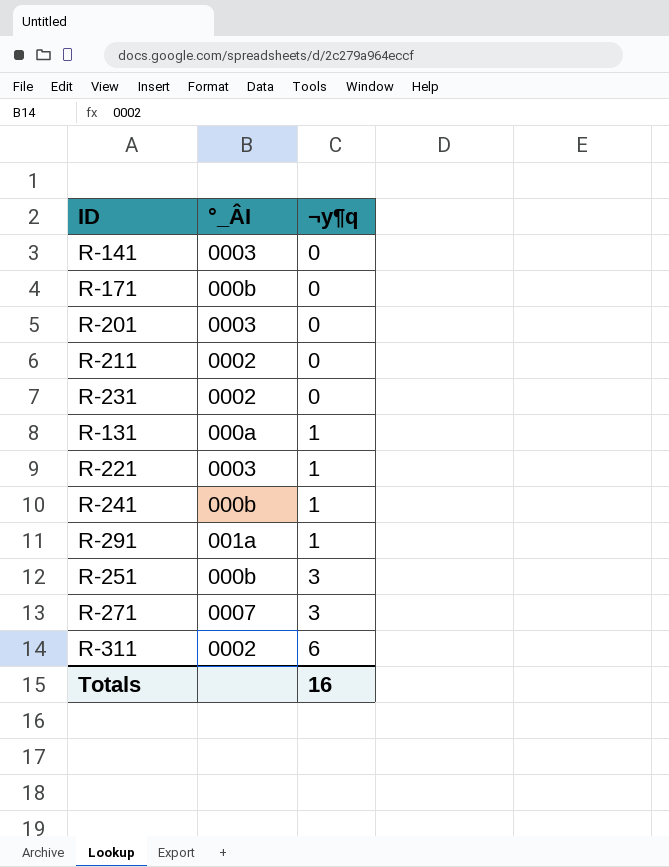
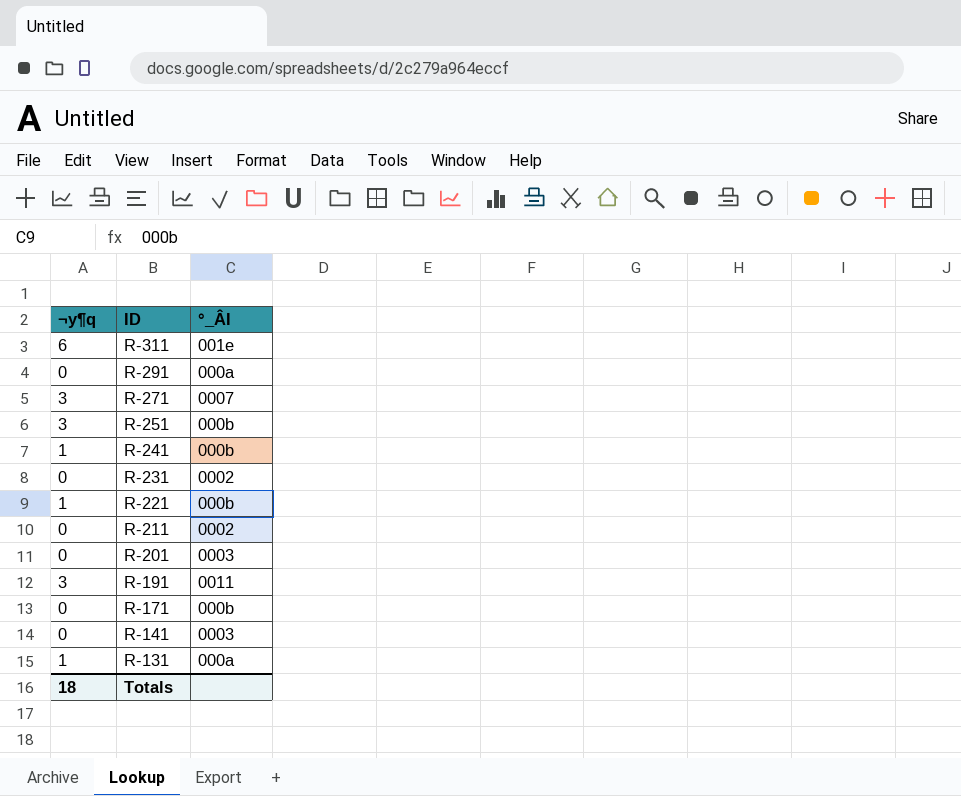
row order: ¬y¶q ascending -> ID descending
column ¬y¶q | position: 3 -> 1
R-311 | °_ÂI: 0002 -> 001e
R-291 | ¬y¶q: 1 -> 0
R-291 | °_ÂI: 001a -> 000a
R-221 | °_ÂI: 0003 -> 000b
row R-191: none -> 3 | 0011
Totals | ¬y¶q: 16 -> 18

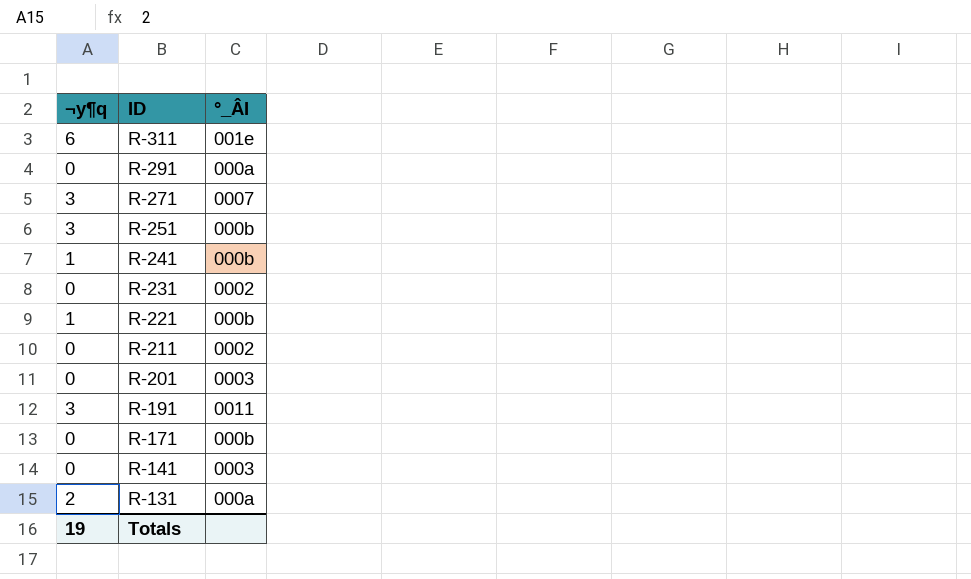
R-131 | ¬y¶q: 1 -> 2
Totals | ¬y¶q: 18 -> 19

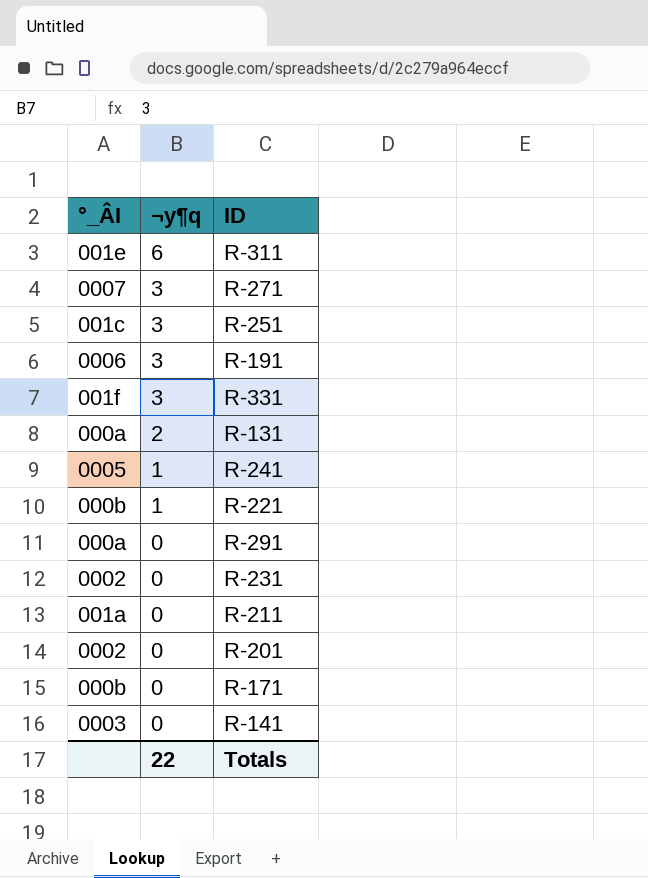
row order: ID descending -> ¬y¶q descending
column °_ÂI | position: 3 -> 1
R-251 | °_ÂI: 000b -> 001c
R-191 | °_ÂI: 0011 -> 0006
row R-331: none -> 001f | 3
R-241 | °_ÂI: 000b -> 0005
R-211 | °_ÂI: 0002 -> 001a
R-201 | °_ÂI: 0003 -> 0002
Totals | ¬y¶q: 19 -> 22

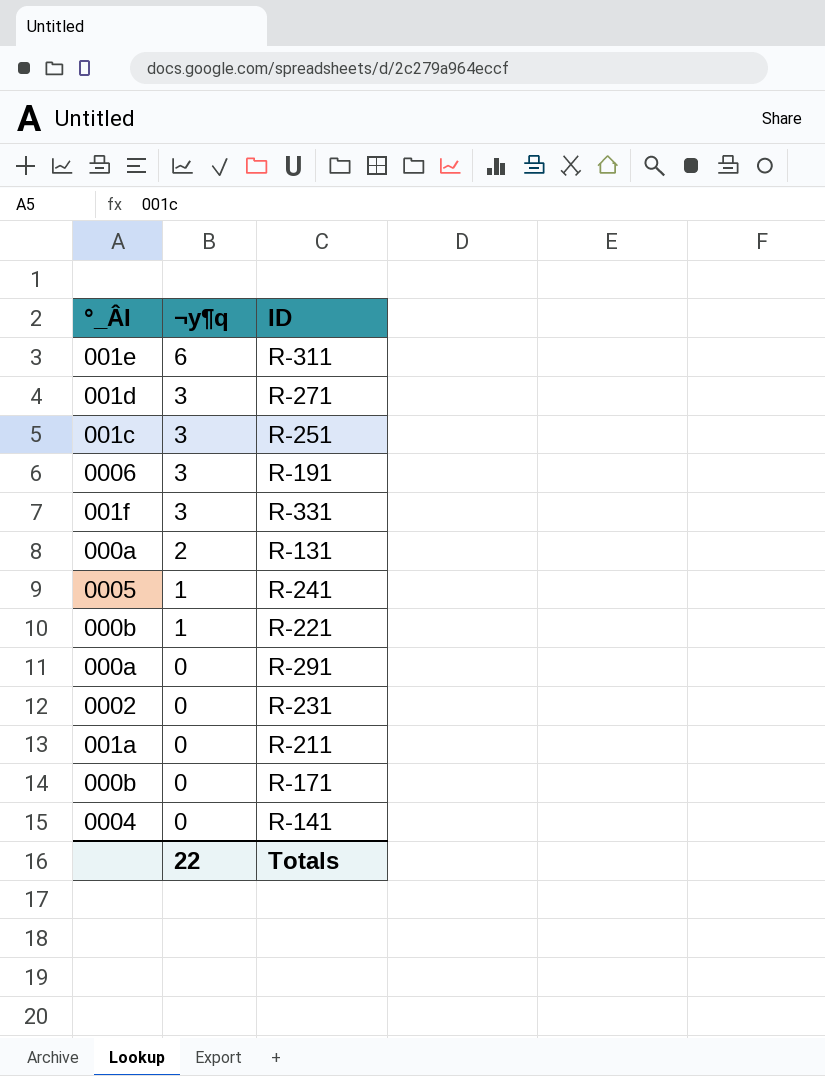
row R-201: 0002 | 0 -> none
R-271 | °_ÂI: 0007 -> 001d
R-141 | °_ÂI: 0003 -> 0004

